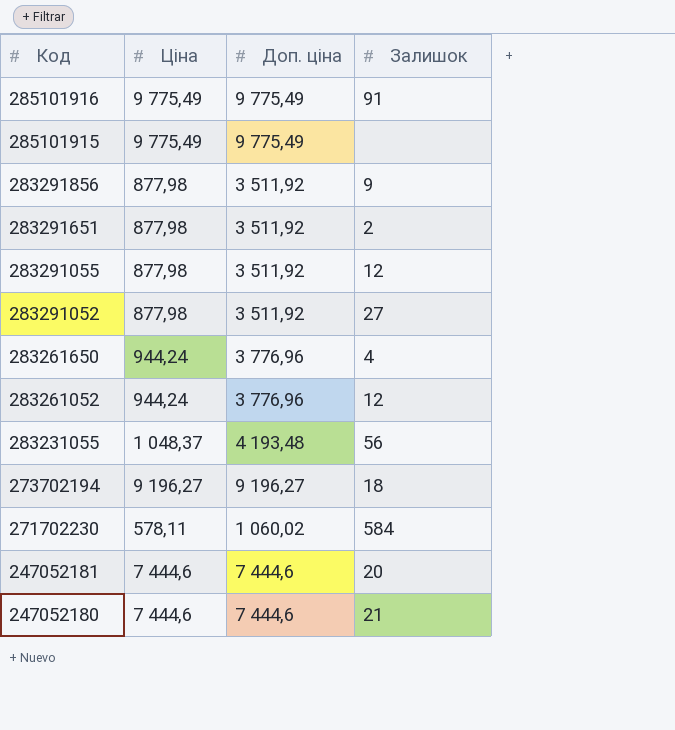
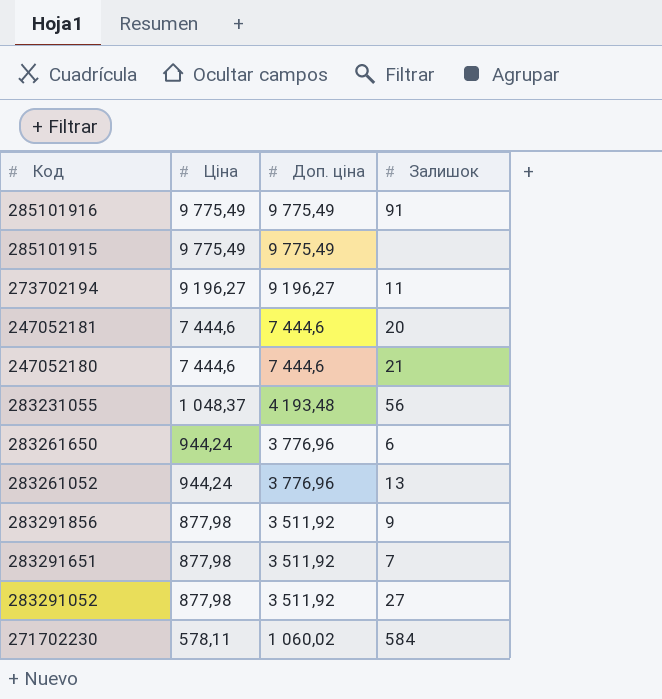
row order: Код descending -> Ціна descending
row 283291055: 877,98 | 3 511,92 | 12 -> none
273702194 | Залишок: 18 -> 11
283261650 | Залишок: 4 -> 6
283261052 | Залишок: 12 -> 13
283291651 | Залишок: 2 -> 7

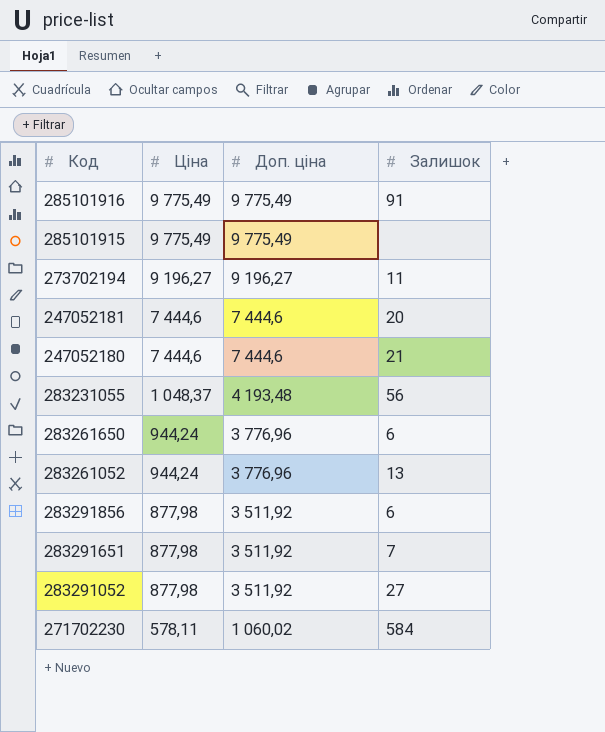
283291856 | Залишок: 9 -> 6

